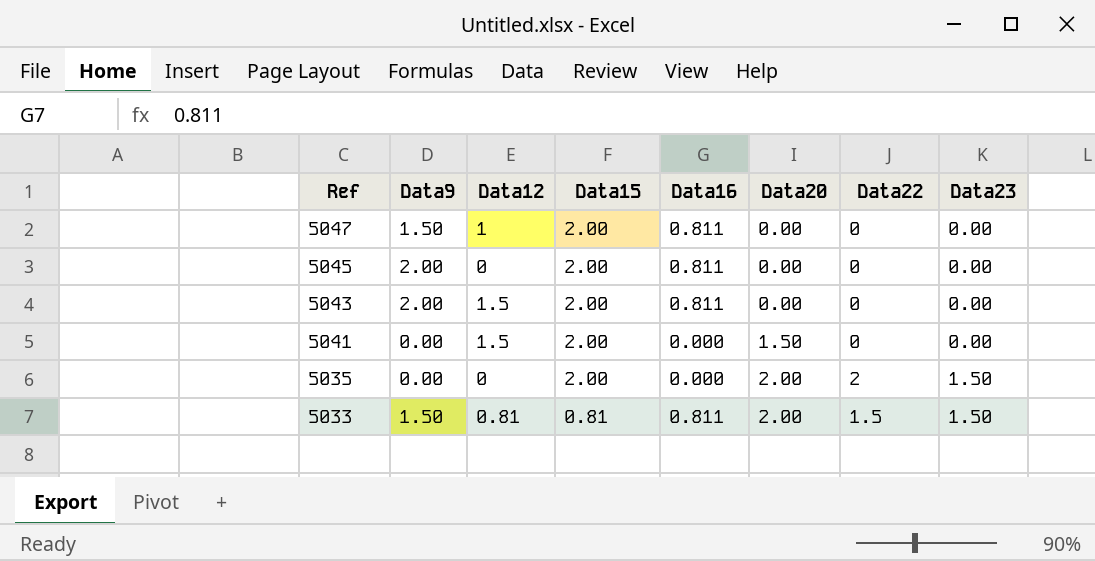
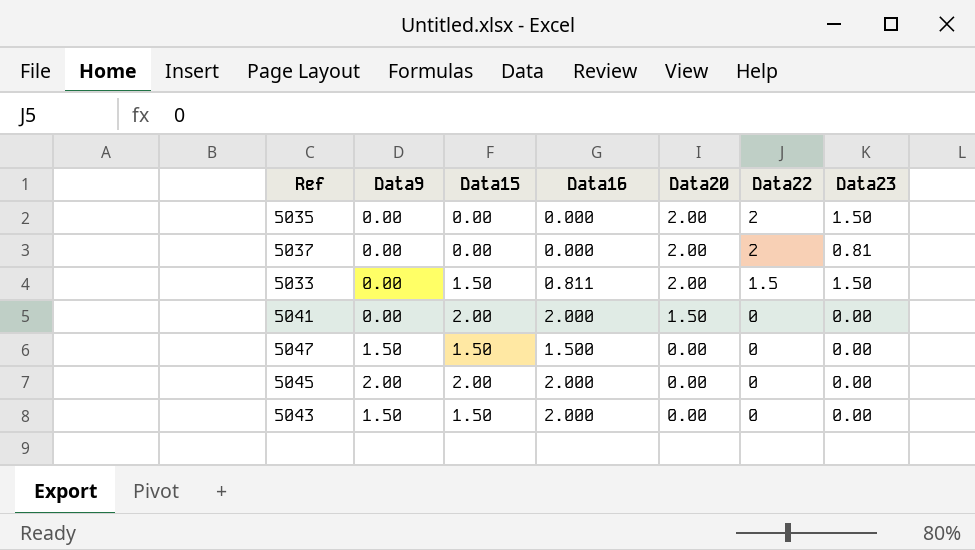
row order: Ref descending -> Data20 descending
column Data12 | position: 3 -> none
5035 | Data15: 2.00 -> 0.00
row 5037: none -> 0.00 | 0.00 | 0.000 | 2.00 | 2 | 0.81
5033 | Data9: 1.50 -> 0.00
5033 | Data15: 0.81 -> 1.50
5041 | Data16: 0.000 -> 2.000
5047 | Data15: 2.00 -> 1.50
5047 | Data16: 0.811 -> 1.500
5045 | Data16: 0.811 -> 2.000
5043 | Data9: 2.00 -> 1.50
5043 | Data15: 2.00 -> 1.50
5043 | Data16: 0.811 -> 2.000

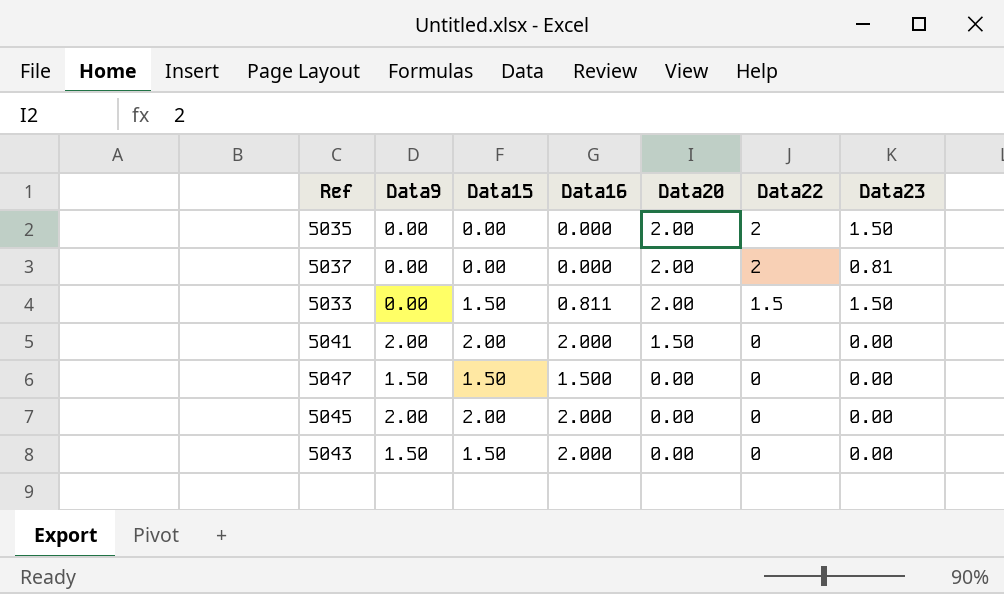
5041 | Data9: 0.00 -> 2.00

